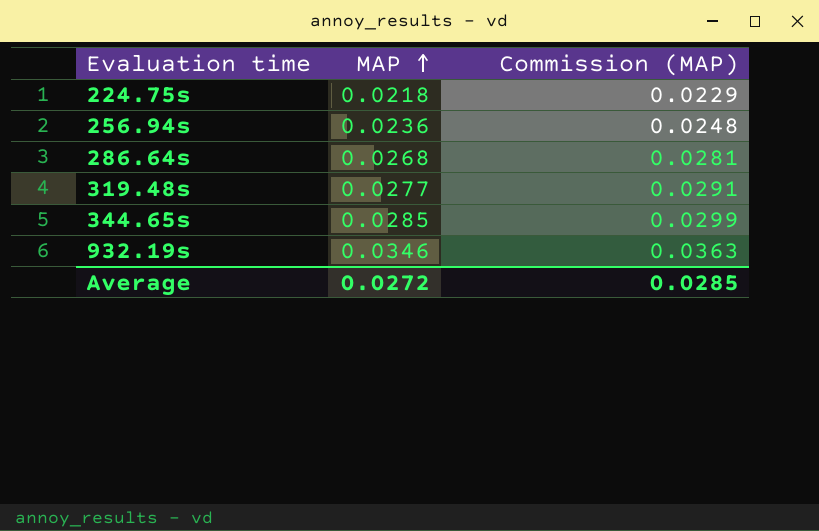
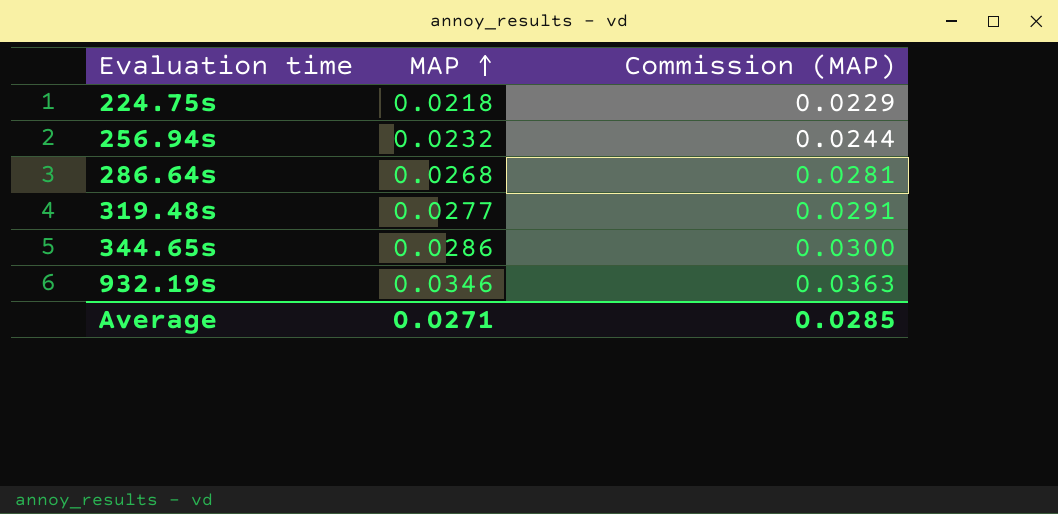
256.94s | MAP: 0.0236 -> 0.0232
256.94s | Commission (MAP): 0.0248 -> 0.0244
344.65s | MAP: 0.0285 -> 0.0286
344.65s | Commission (MAP): 0.0299 -> 0.0300
Average | MAP: 0.0272 -> 0.0271

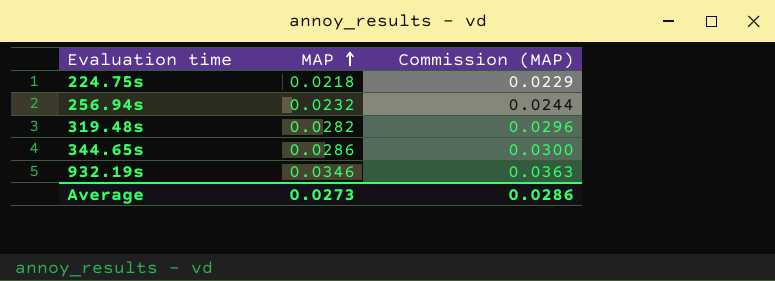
row 286.64s: 0.0268 | 0.0281 -> none
319.48s | MAP: 0.0277 -> 0.0282
319.48s | Commission (MAP): 0.0291 -> 0.0296
Average | MAP: 0.0271 -> 0.0273
Average | Commission (MAP): 0.0285 -> 0.0286

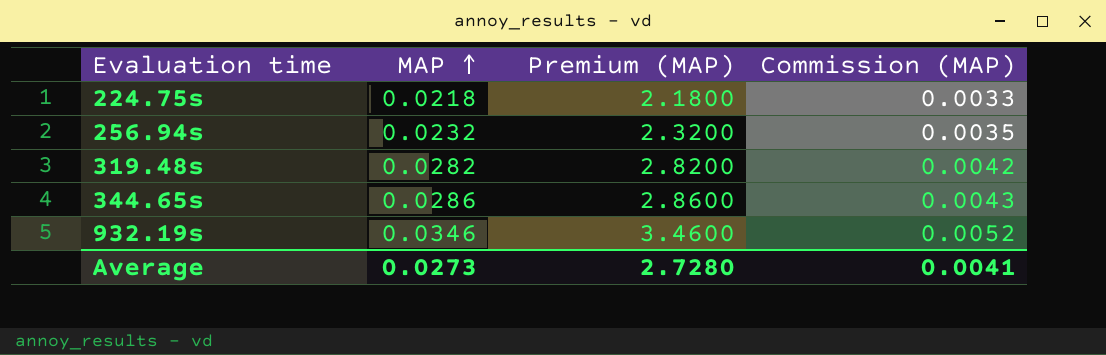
column Premium (MAP) | formula: none -> [MAP] * 100
column Commission (MAP) | formula: [MAP] * 1.05 -> [MAP] * 0.15
Average | Commission (MAP): 0.0286 -> 0.0041

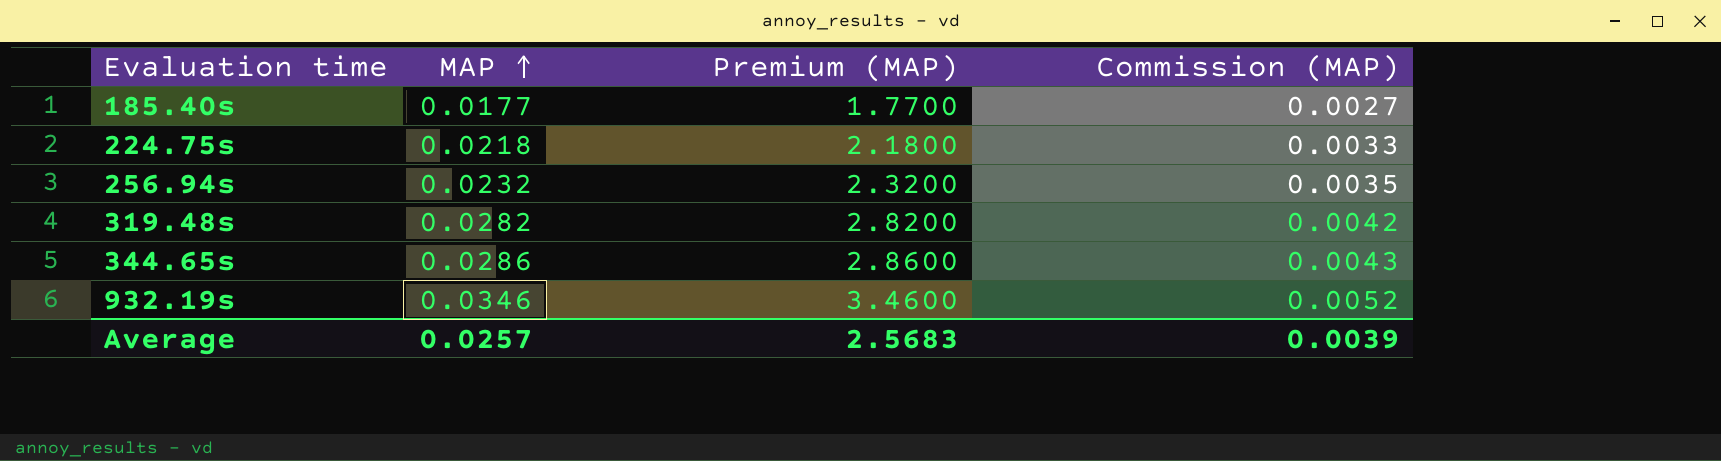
row 185.40s: none -> 0.0177 | 1.7700 | 0.0027
Average | MAP: 0.0273 -> 0.0257
Average | Premium (MAP): 2.7280 -> 2.5683
Average | Commission (MAP): 0.0041 -> 0.0039

